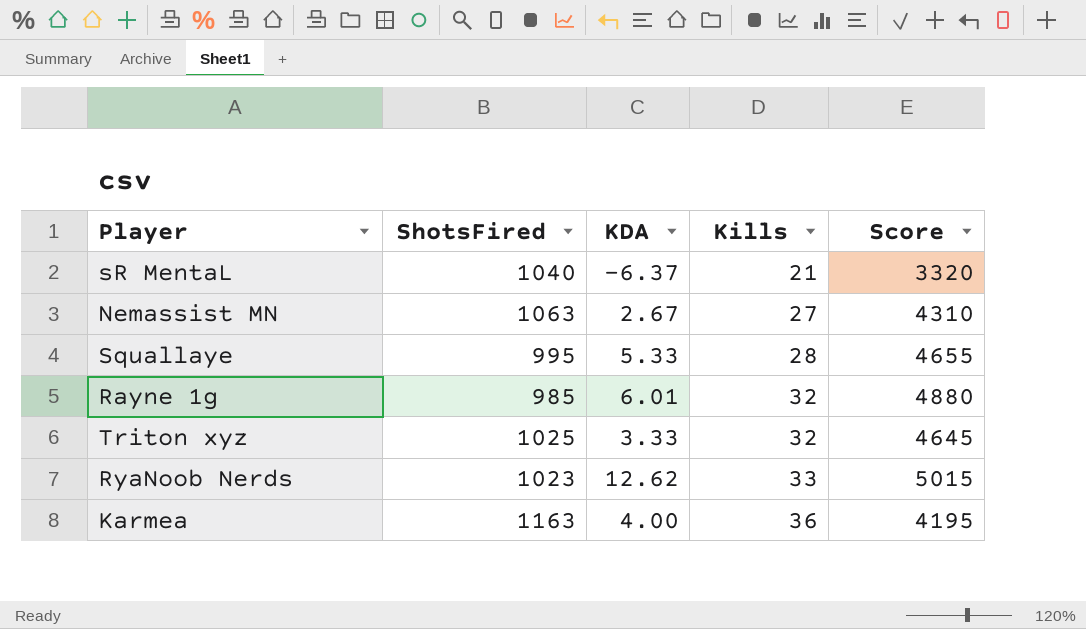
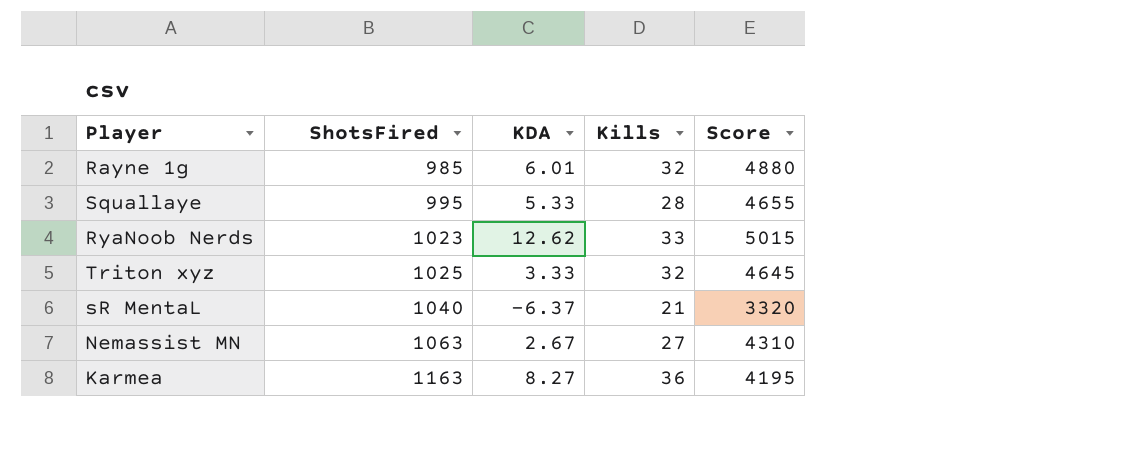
row order: Kills ascending -> ShotsFired ascending
Karmea | KDA: 4.00 -> 8.27

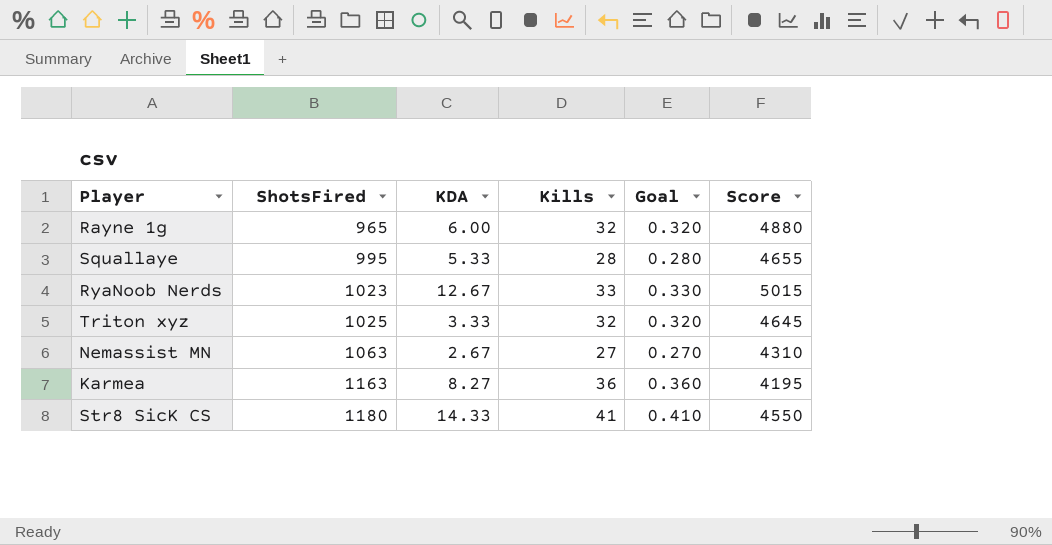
column Goal | formula: none -> [Kills] * 0.01
row sR MentaL: 1040 | -6.37 | 21 | 3320 -> none
Rayne 1g | ShotsFired: 985 -> 965
Rayne 1g | KDA: 6.01 -> 6.00
RyaNoob Nerds | KDA: 12.62 -> 12.67
row Str8 SicK CS: none -> 1180 | 14.33 | 41 | 0.410 | 4550

